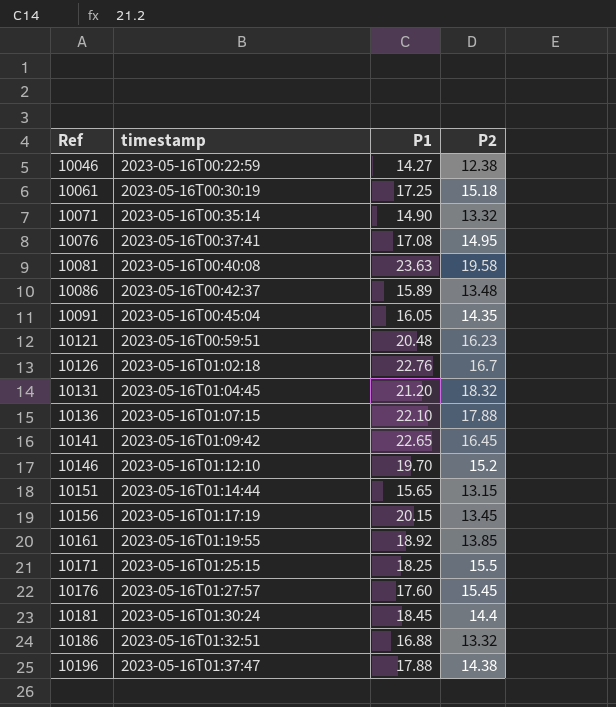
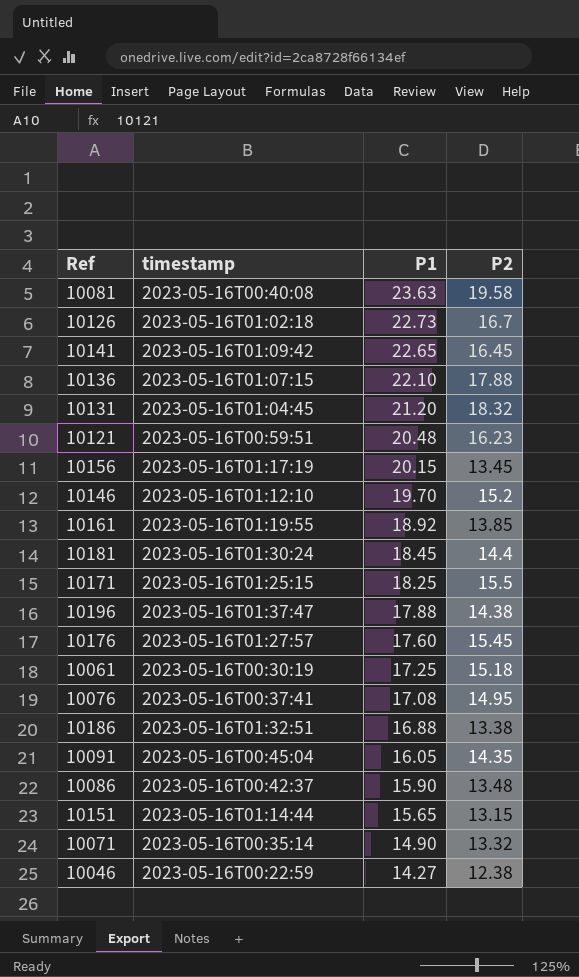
row order: Ref ascending -> P1 descending
10126 | P1: 22.76 -> 22.73
10186 | P2: 13.32 -> 13.38
10086 | P1: 15.89 -> 15.90

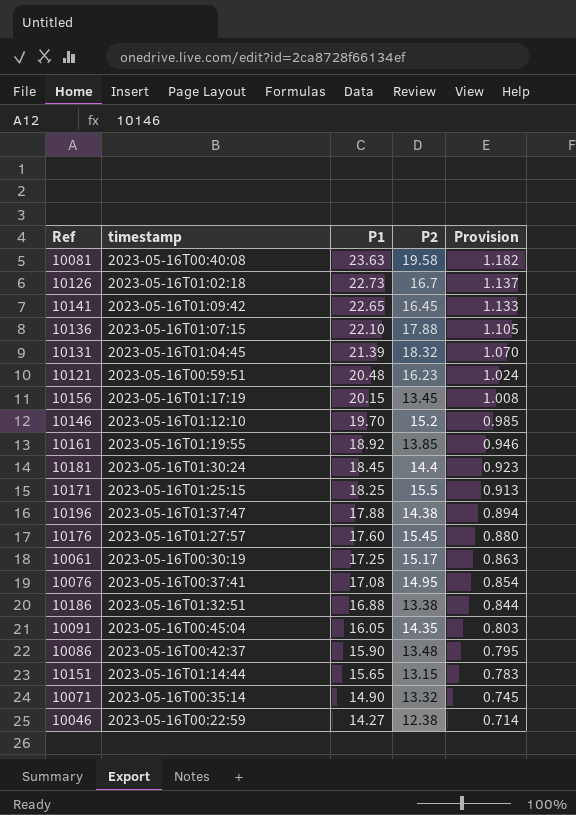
column Provision | formula: none -> [P1] * 0.05
10131 | P1: 21.20 -> 21.39
10061 | P2: 15.18 -> 15.17

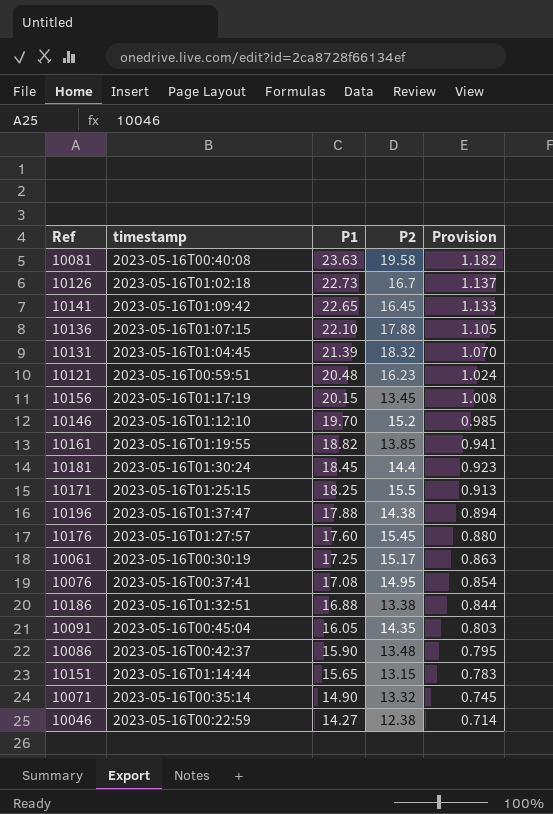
10161 | P1: 18.92 -> 18.82
10161 | Provision: 0.946 -> 0.941

